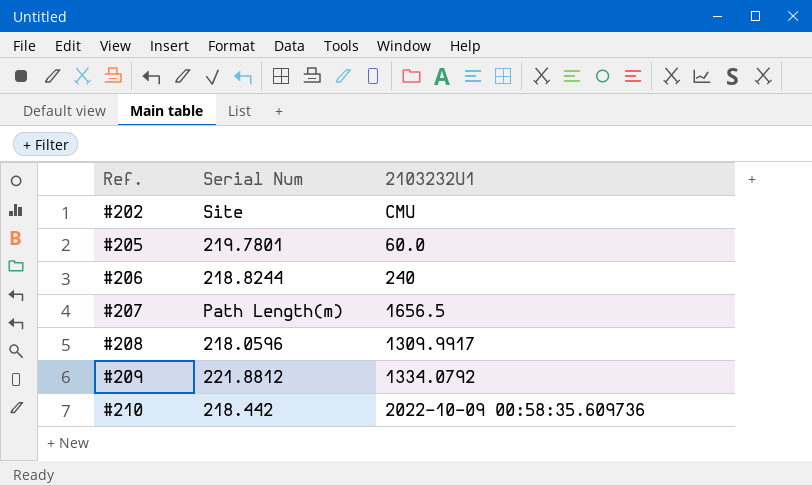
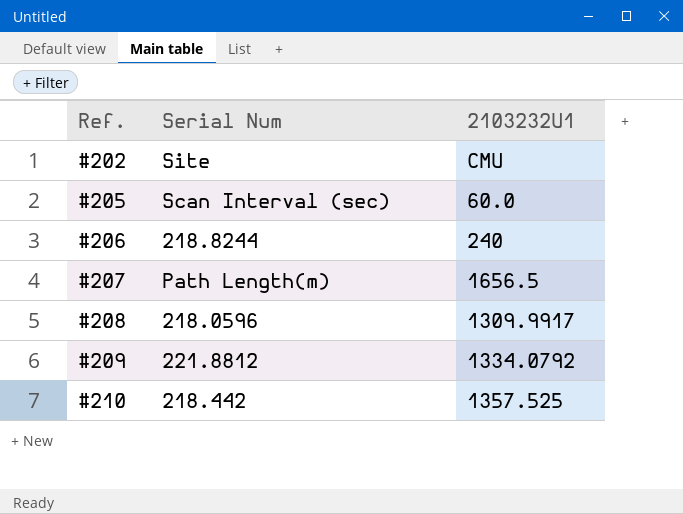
#205 | Serial Num: 219.7801 -> Scan Interval (sec)
#210 | 2103232U1: 2022-10-09 00:58:35.609736 -> 1357.525

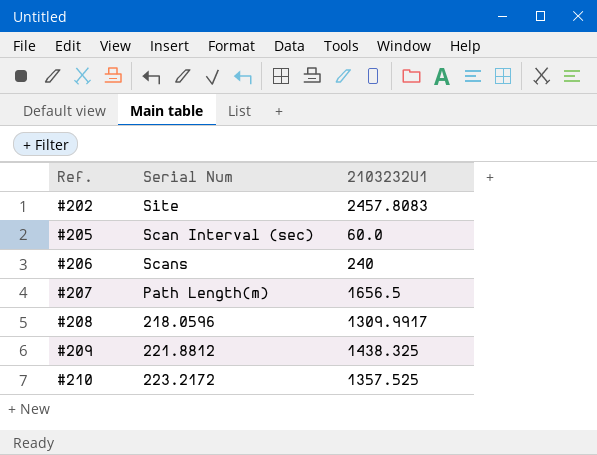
#202 | 2103232U1: CMU -> 2457.8083
#206 | Serial Num: 218.8244 -> Scans
#209 | 2103232U1: 1334.0792 -> 1438.325
#210 | Serial Num: 218.442 -> 223.2172

